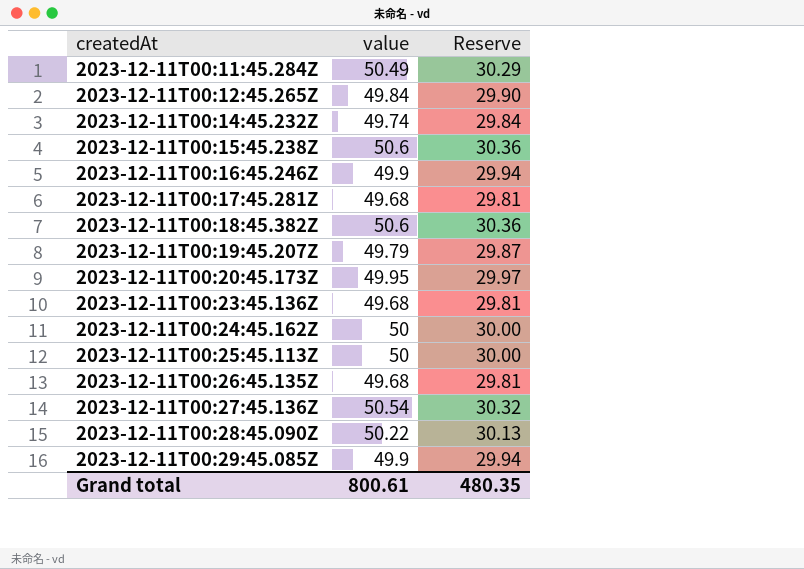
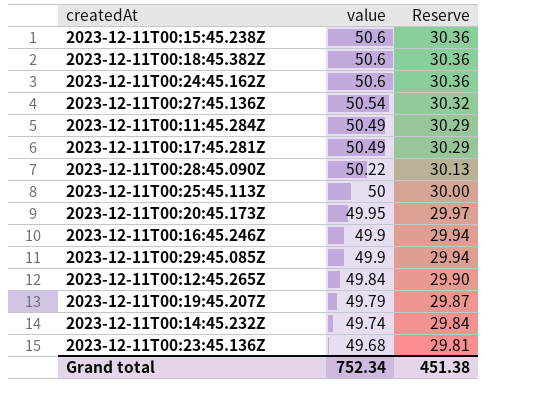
row order: createdAt ascending -> value descending
row 2023-12-11T00:26:45.135Z: 49.68 | 29.81 -> none
2023-12-11T00:24:45.162Z | value: 50 -> 50.6
2023-12-11T00:24:45.162Z | Reserve: 30.00 -> 30.36
2023-12-11T00:17:45.281Z | value: 49.68 -> 50.49
2023-12-11T00:17:45.281Z | Reserve: 29.81 -> 30.29
Grand total | value: 800.61 -> 752.34
Grand total | Reserve: 480.35 -> 451.38

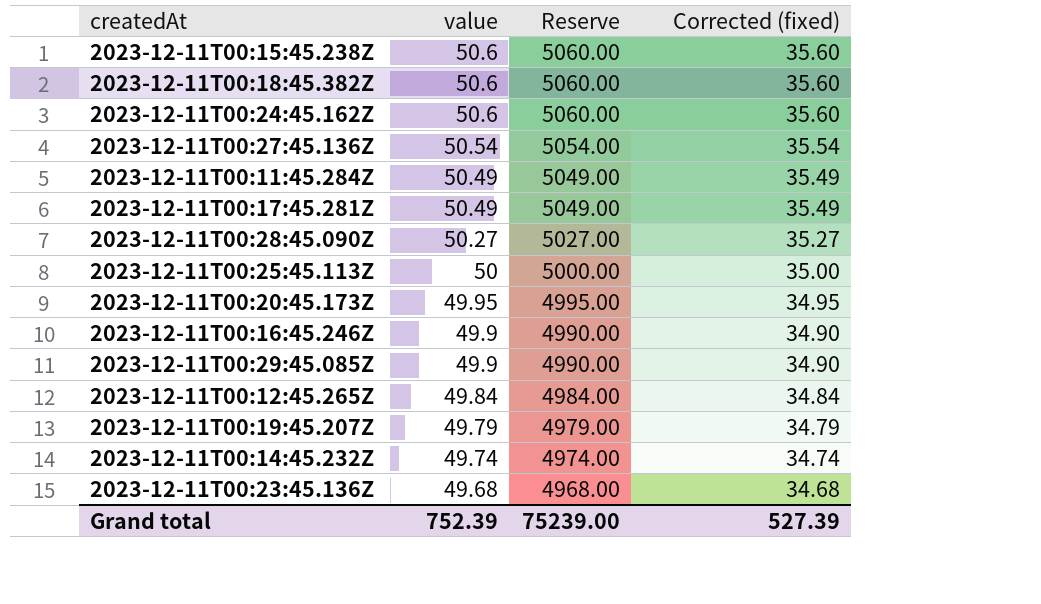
column Reserve | formula: [value] * 0.6 -> [value] * 100
column Corrected (fixed) | formula: none -> [value] - 15
2023-12-11T00:28:45.090Z | value: 50.22 -> 50.27
Grand total | value: 752.34 -> 752.39
Grand total | Reserve: 451.38 -> 75239.00

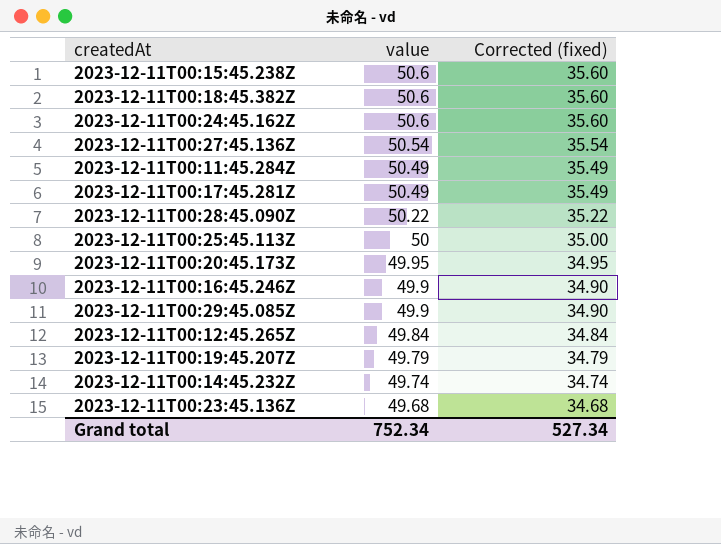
column Reserve | formula: [value] * 100 -> none
2023-12-11T00:28:45.090Z | value: 50.27 -> 50.22
2023-12-11T00:28:45.090Z | Corrected (fixed): 35.27 -> 35.22
Grand total | value: 752.39 -> 752.34
Grand total | Corrected (fixed): 527.39 -> 527.34

